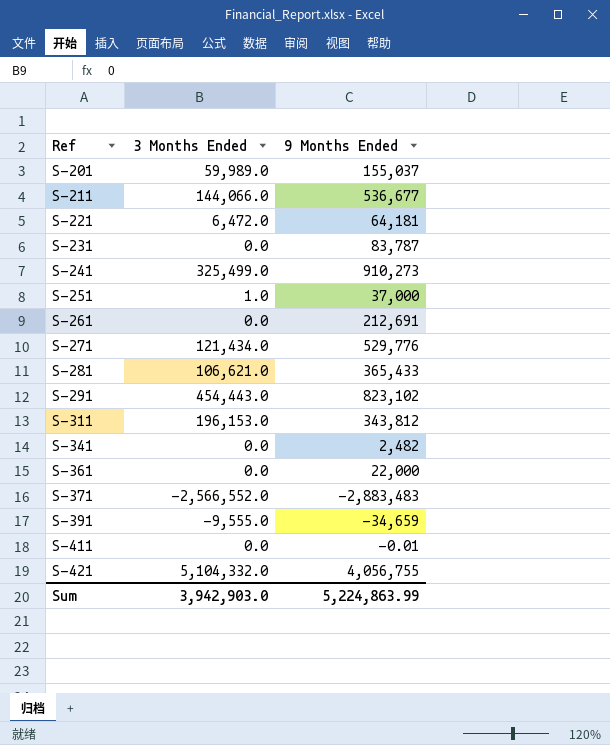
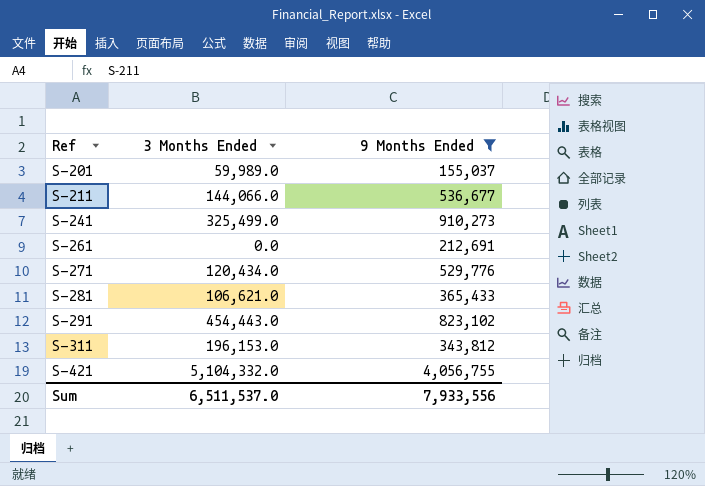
filter: none -> 9 Months Ended >= 155,037
S-271 | 3 Months Ended: 121,434.0 -> 120,434.0
Sum | 3 Months Ended: 3,942,903.0 -> 6,511,537.0
Sum | 9 Months Ended: 5,224,863.99 -> 7,933,556

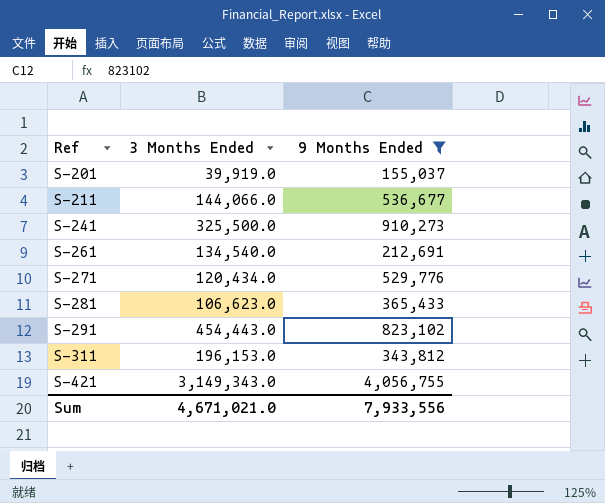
S-201 | 3 Months Ended: 59,989.0 -> 39,919.0
S-241 | 3 Months Ended: 325,499.0 -> 325,500.0
S-261 | 3 Months Ended: 0.0 -> 134,540.0
S-281 | 3 Months Ended: 106,621.0 -> 106,623.0
S-421 | 3 Months Ended: 5,104,332.0 -> 3,149,343.0
Sum | 3 Months Ended: 6,511,537.0 -> 4,671,021.0

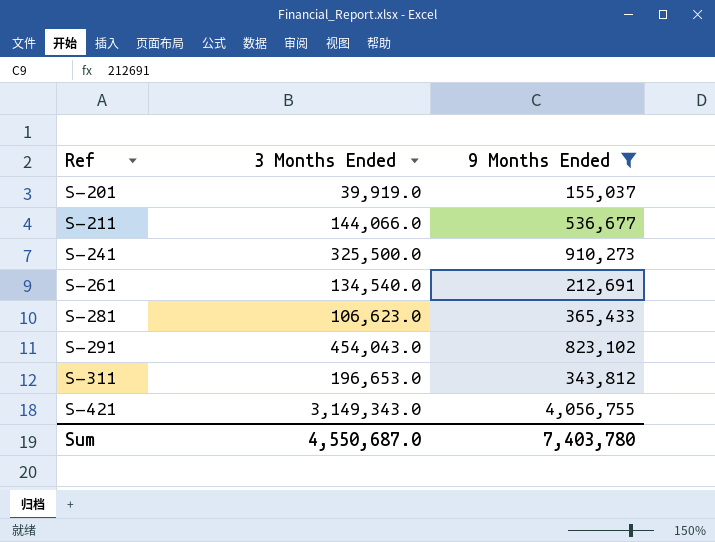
row S-271: 120,434.0 | 529,776 -> none
S-291 | 3 Months Ended: 454,443.0 -> 454,043.0
S-311 | 3 Months Ended: 196,153.0 -> 196,653.0
Sum | 3 Months Ended: 4,671,021.0 -> 4,550,687.0
Sum | 9 Months Ended: 7,933,556 -> 7,403,780

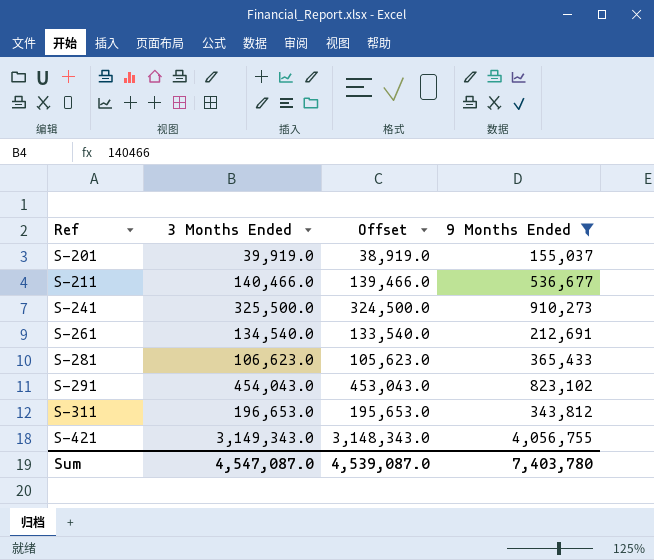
column Offset | formula: none -> [3 Months Ended] - 1000
S-211 | 3 Months Ended: 144,066.0 -> 140,466.0
Sum | 3 Months Ended: 4,550,687.0 -> 4,547,087.0

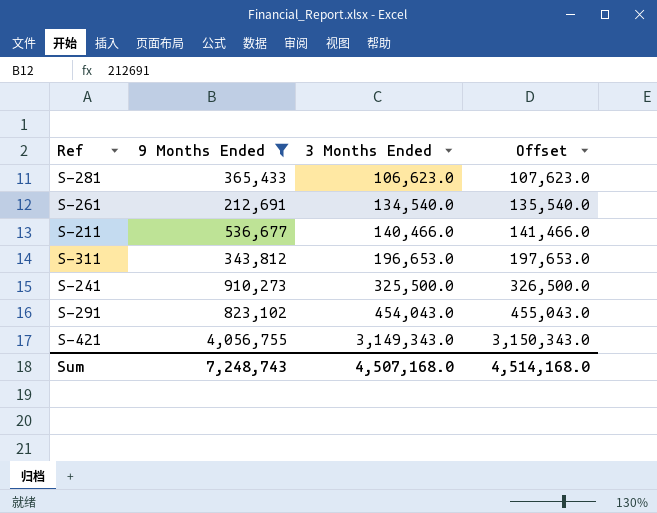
row order: Ref ascending -> 3 Months Ended ascending
column 9 Months Ended | position: 4 -> 2
column Offset | formula: [3 Months Ended] - 1000 -> [3 Months Ended] + 1000
row S-201: 39,919.0 | 38,919.0 | 155,037 -> none
Sum | 9 Months Ended: 7,403,780 -> 7,248,743
Sum | 3 Months Ended: 4,547,087.0 -> 4,507,168.0
Sum | Offset: 4,539,087.0 -> 4,514,168.0

